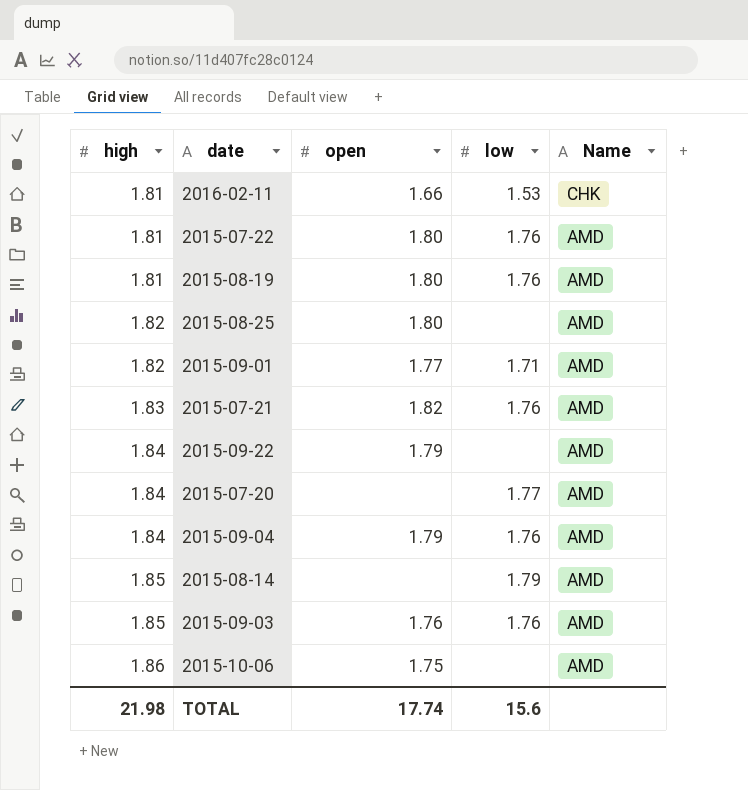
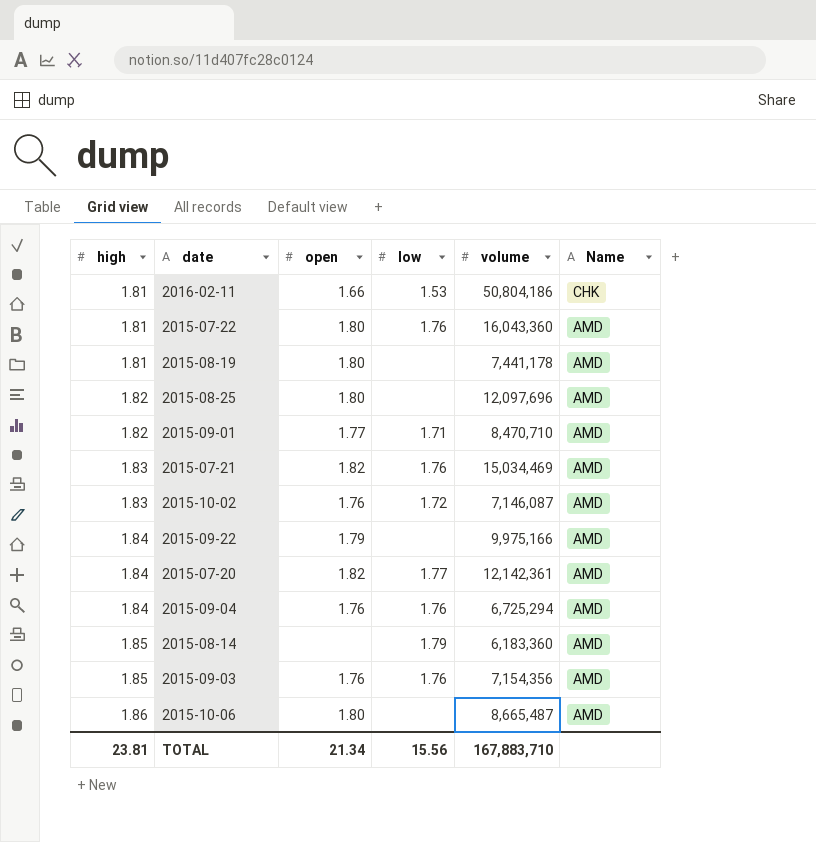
column volume | position: none -> 5
2015-08-19 | low: 1.76 -> none
row 2015-10-02: none -> 1.83 | 1.76 | 1.72 | 7,146,087 | AMD
2015-07-20 | open: none -> 1.82
2015-09-04 | open: 1.79 -> 1.76
2015-10-06 | open: 1.75 -> 1.80
TOTAL | high: 21.98 -> 23.81
TOTAL | open: 17.74 -> 21.34
TOTAL | low: 15.6 -> 15.56

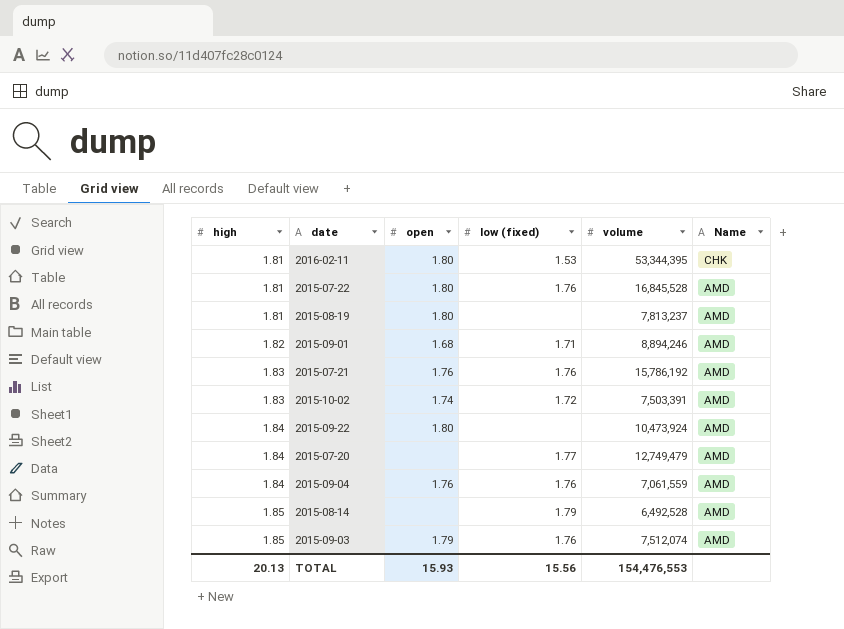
column name: low -> low (fixed)
row 2015-08-25: 1.82 | 1.80 | none | 12,097,696 | AMD -> none
row 2015-10-06: 1.86 | 1.80 | none | 8,665,487 | AMD -> none
2016-02-11 | open: 1.66 -> 1.80
2016-02-11 | volume: 50,804,186 -> 53,344,395
2015-07-22 | volume: 16,043,360 -> 16,845,528
2015-08-19 | volume: 7,441,178 -> 7,813,237
2015-09-01 | open: 1.77 -> 1.68
2015-09-01 | volume: 8,470,710 -> 8,894,246
2015-07-21 | open: 1.82 -> 1.76
2015-07-21 | volume: 15,034,469 -> 15,786,192
2015-10-02 | open: 1.76 -> 1.74
2015-10-02 | volume: 7,146,087 -> 7,503,391
2015-09-22 | open: 1.79 -> 1.80
2015-09-22 | volume: 9,975,166 -> 10,473,924
2015-07-20 | open: 1.82 -> none
2015-07-20 | volume: 12,142,361 -> 12,749,479
2015-09-04 | volume: 6,725,294 -> 7,061,559
2015-08-14 | volume: 6,183,360 -> 6,492,528
2015-09-03 | open: 1.76 -> 1.79
2015-09-03 | volume: 7,154,356 -> 7,512,074
TOTAL | high: 23.81 -> 20.13
TOTAL | open: 21.34 -> 15.93
TOTAL | volume: 167,883,710 -> 154,476,553

